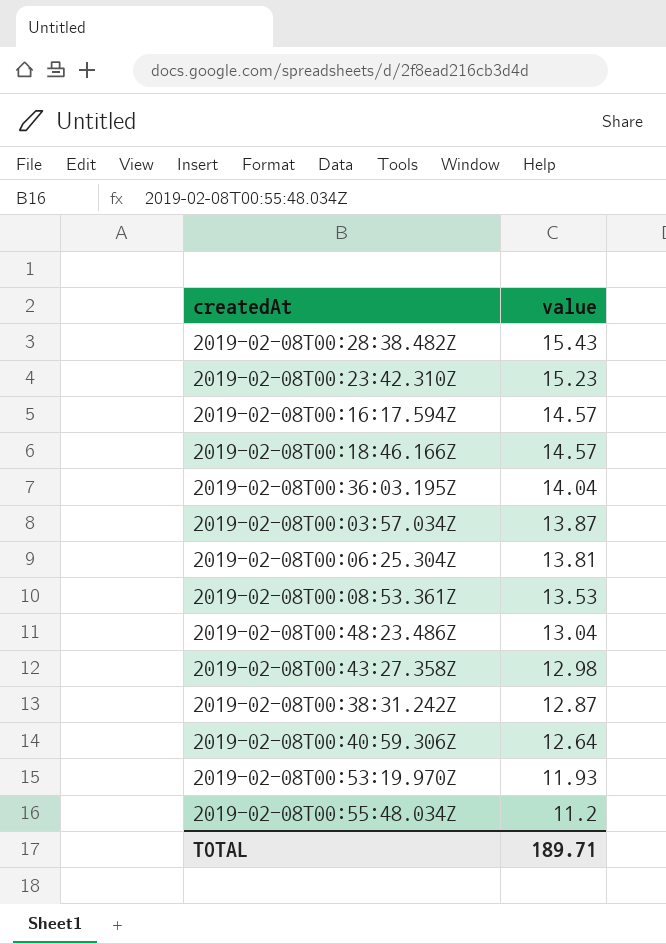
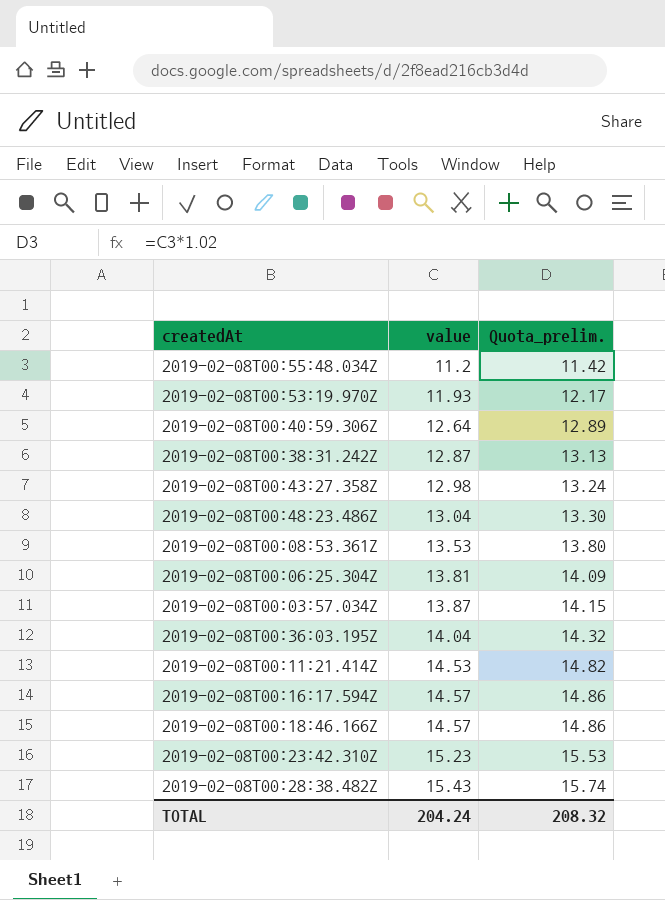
row order: value descending -> value ascending
column Quota_prelim. | formula: none -> [value] * 1.02
row 2019-02-08T00:11:21.414Z: none -> 14.53 | 14.82
TOTAL | value: 189.71 -> 204.24

